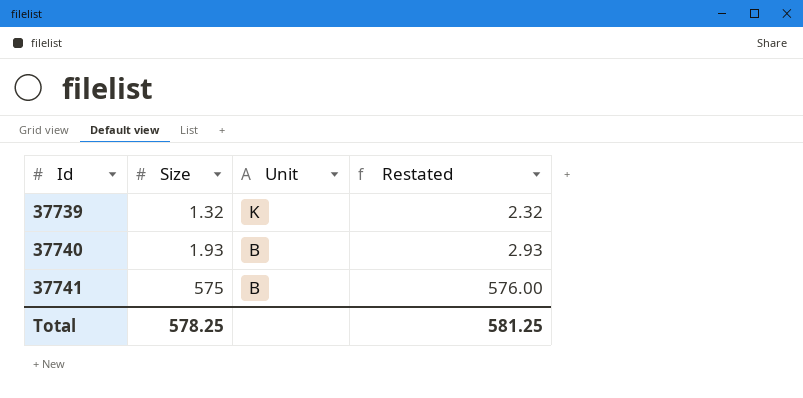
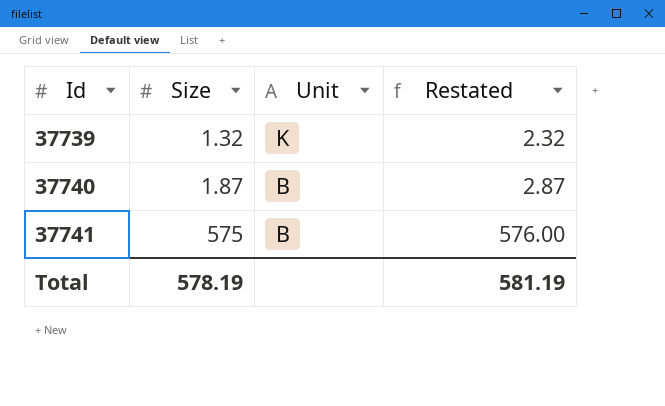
37740 | Size: 1.93 -> 1.87
37740 | Restated: 2.93 -> 2.87
Total | Size: 578.25 -> 578.19
Total | Restated: 581.25 -> 581.19

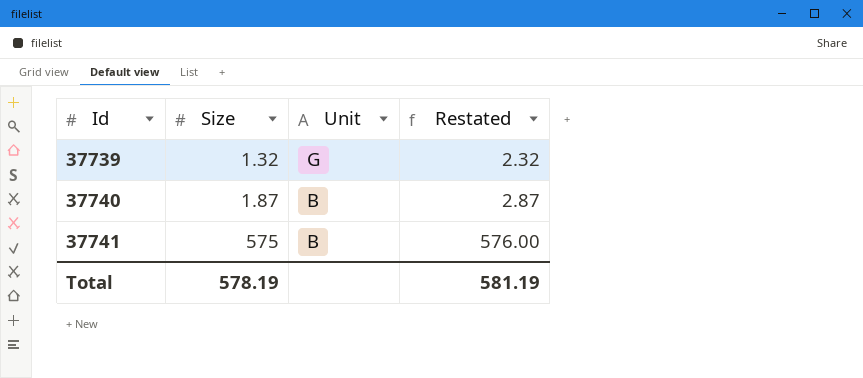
37739 | Unit: K -> G

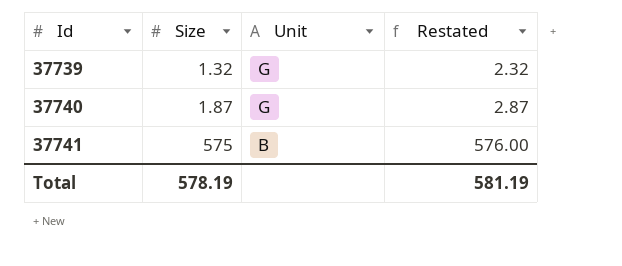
37740 | Unit: B -> G

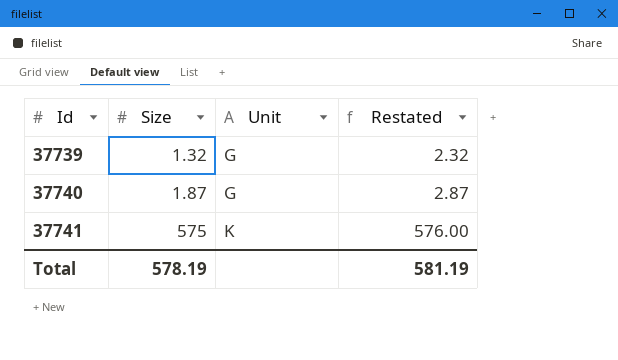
37741 | Unit: B -> K

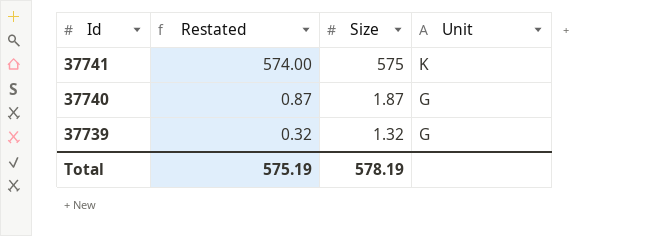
row order: Id ascending -> Id descending
column Restated | formula: [Size] + 1 -> [Size] - 1
column Restated | position: 4 -> 2
Total | Restated: 581.19 -> 575.19

